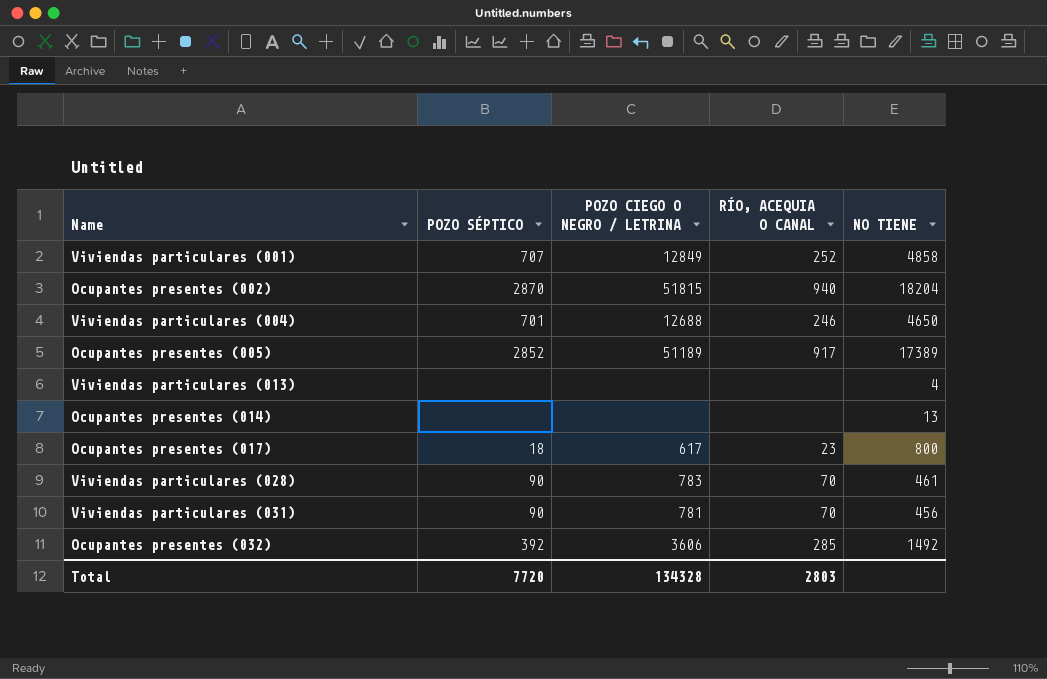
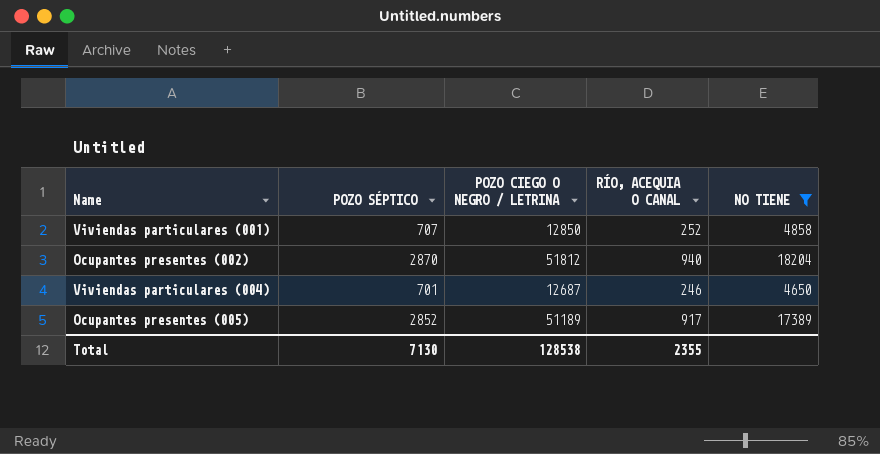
filter: none -> NO TIENE >= 4650
Viviendas particulares (001) | POZO CIEGO O NEGRO / LETRINA: 12849 -> 12850
Ocupantes presentes (002) | POZO CIEGO O NEGRO / LETRINA: 51815 -> 51812
Viviendas particulares (004) | POZO CIEGO O NEGRO / LETRINA: 12688 -> 12687
Total | POZO SÉPTICO: 7720 -> 7130
Total | POZO CIEGO O NEGRO / LETRINA: 134328 -> 128538
Total | RÍO, ACEQUIA O CANAL: 2803 -> 2355

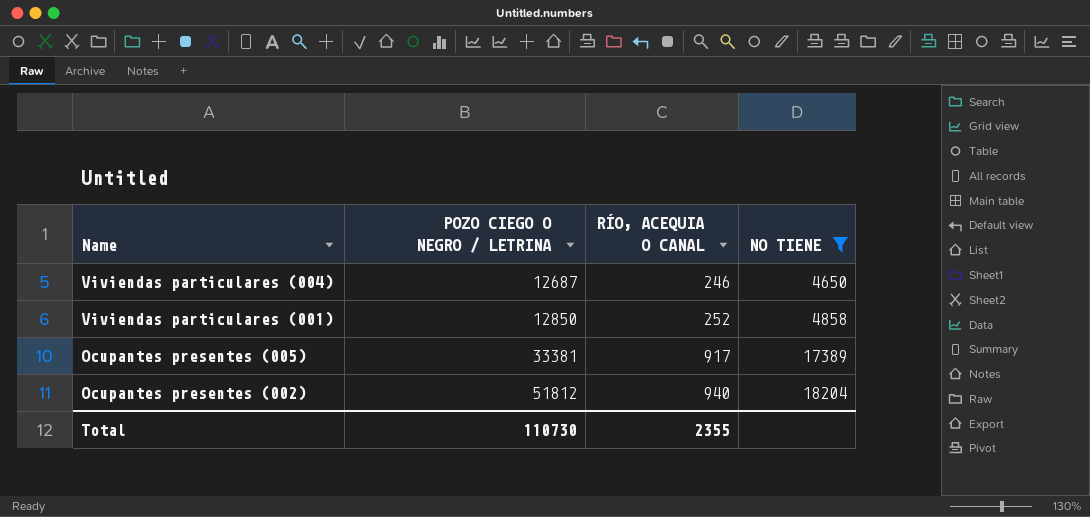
row order: none -> Name descending
column POZO SÉPTICO | position: 2 -> none
Ocupantes presentes (005) | POZO CIEGO O NEGRO / LETRINA: 51189 -> 33381
Total | POZO CIEGO O NEGRO / LETRINA: 128538 -> 110730

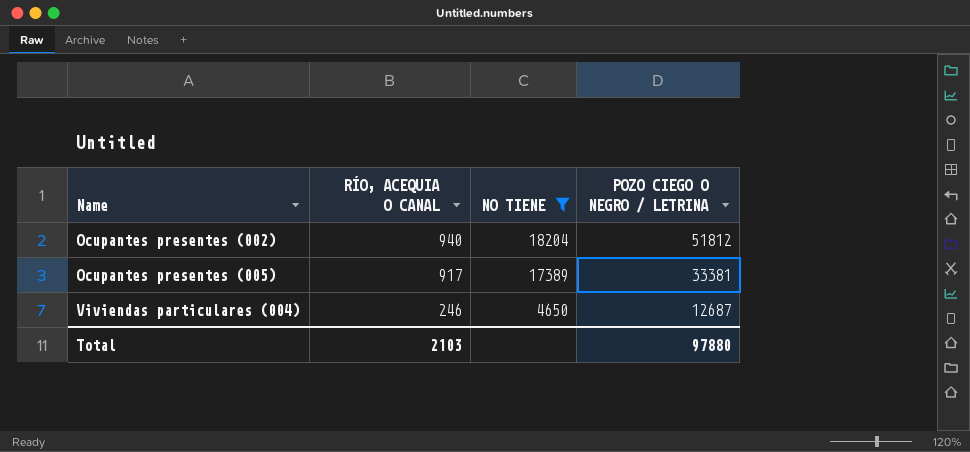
row order: Name descending -> Name ascending
column POZO CIEGO O NEGRO / LETRINA | position: 2 -> 4
row Viviendas particulares (001): 12850 | 252 | 4858 -> none
Total | RÍO, ACEQUIA O CANAL: 2355 -> 2103
Total | POZO CIEGO O NEGRO / LETRINA: 110730 -> 97880

